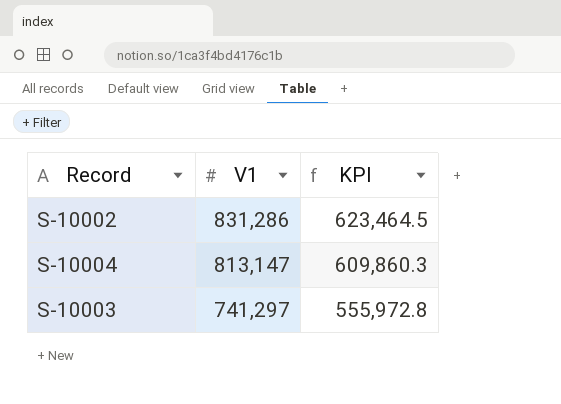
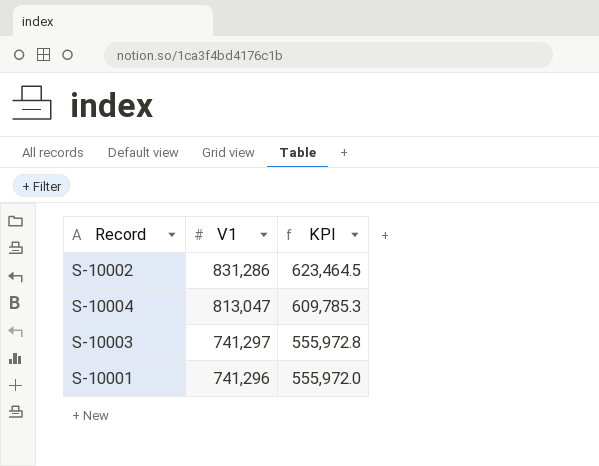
S-10004 | V1: 813,147 -> 813,047
S-10004 | KPI: 609,860.3 -> 609,785.3
row S-10001: none -> 741,296 | 555,972.0

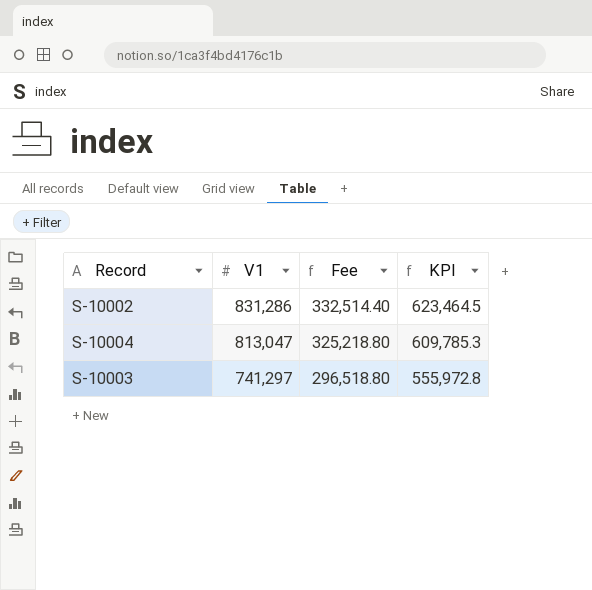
column Fee | formula: none -> [V1] * 0.4
row S-10001: 741,296 | 555,972.0 -> none

